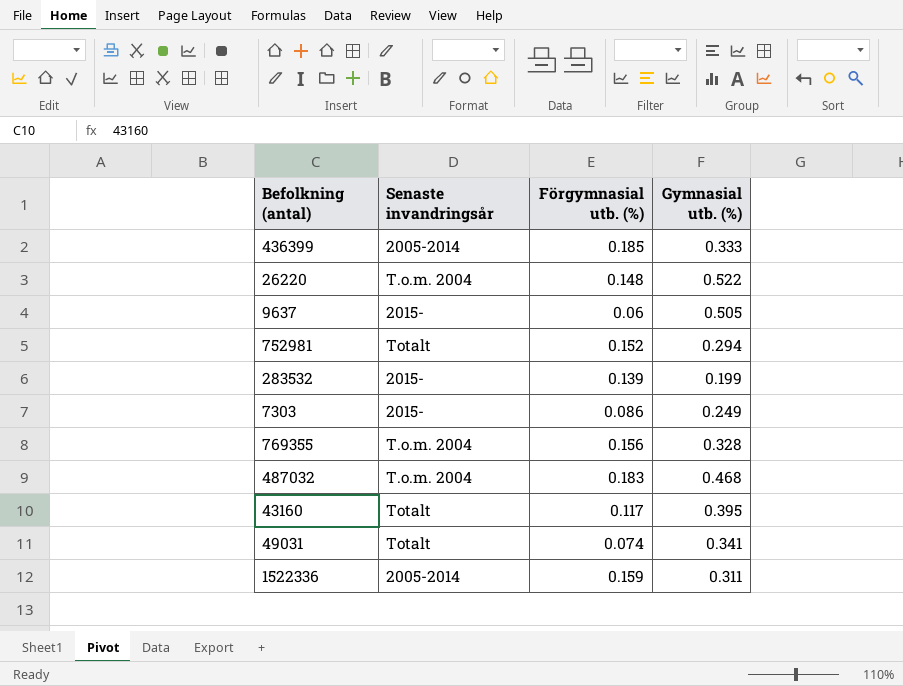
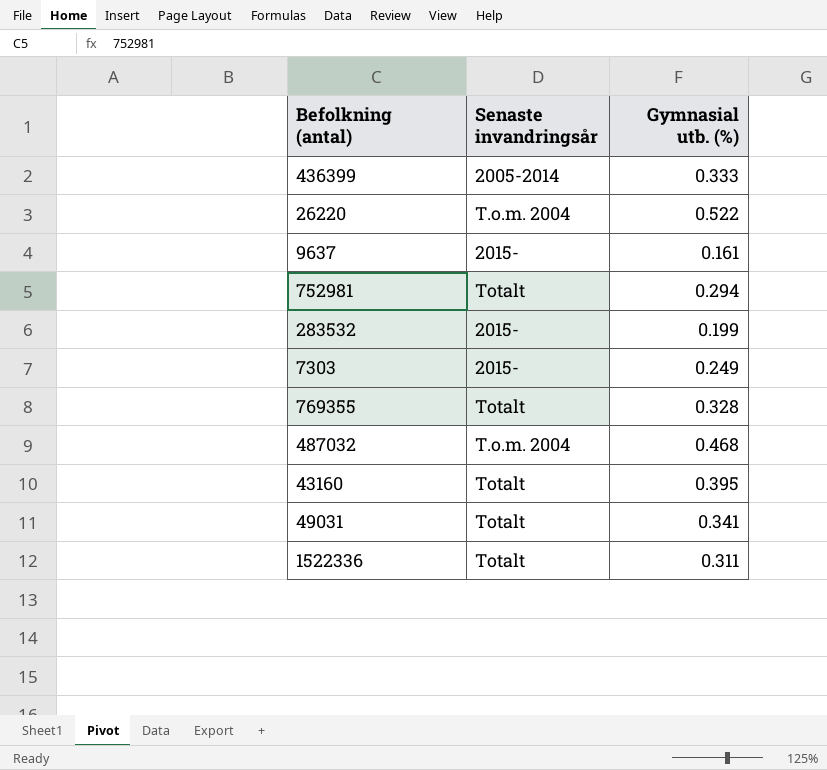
column Förgymnasial utb. (%) | position: 3 -> none
9637 | Gymnasial utb. (%): 0.505 -> 0.161
769355 | Senaste invandringsår: T.o.m. 2004 -> Totalt
1522336 | Senaste invandringsår: 2005-2014 -> Totalt

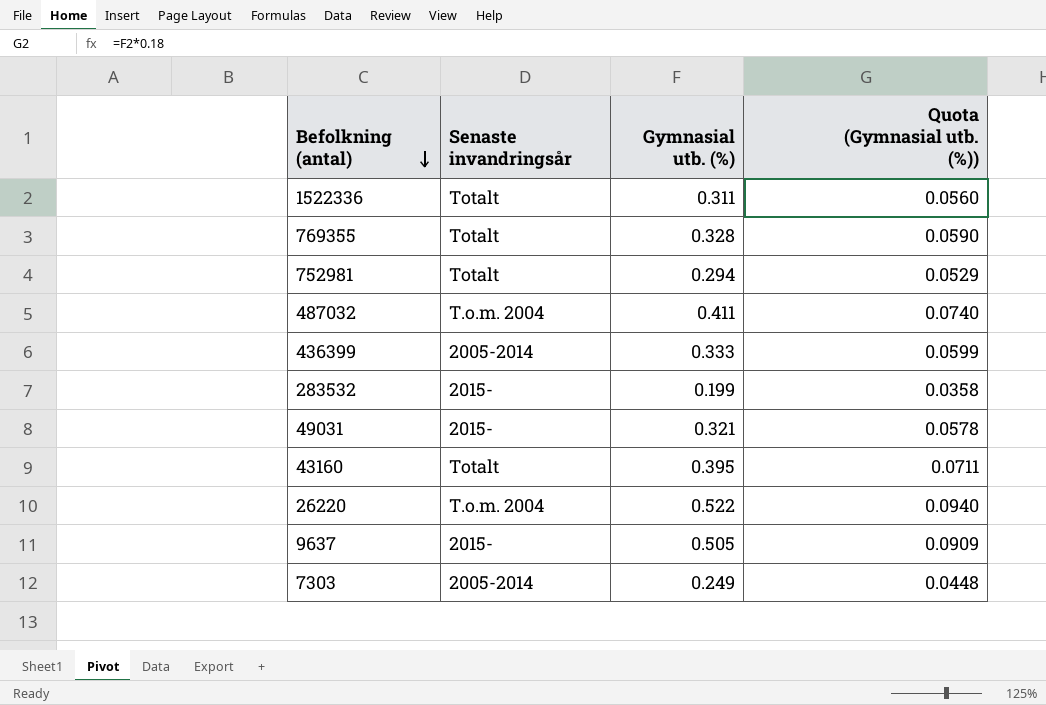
row order: none -> Befolkning (antal) descending
column Quota (Gymnasial utb. (%)) | formula: none -> [Gymnasial utb. (%)] * 0.18
487032 | Gymnasial utb. (%): 0.468 -> 0.411
49031 | Senaste invandringsår: Totalt -> 2015-
49031 | Gymnasial utb. (%): 0.341 -> 0.321
9637 | Gymnasial utb. (%): 0.161 -> 0.505
7303 | Senaste invandringsår: 2015- -> 2005-2014

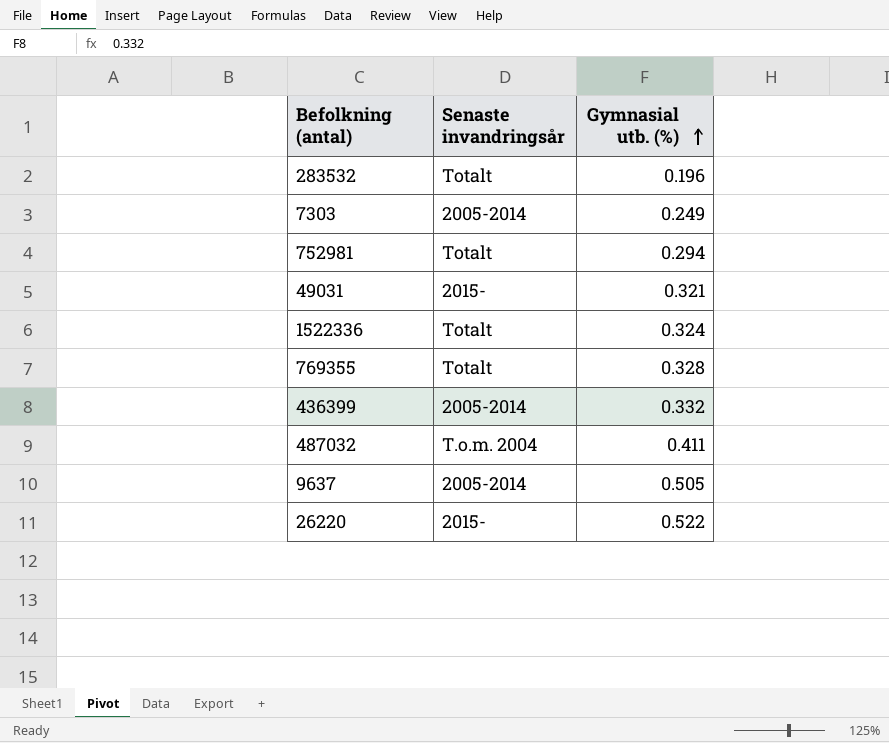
row order: Befolkning (antal) descending -> Gymnasial utb. (%) ascending
column Quota (Gymnasial utb. (%)) | formula: [Gymnasial utb. (%)] * 0.18 -> none
row 43160: Totalt | 0.395 | 0.0711 -> none
283532 | Senaste invandringsår: 2015- -> Totalt
283532 | Gymnasial utb. (%): 0.199 -> 0.196
1522336 | Gymnasial utb. (%): 0.311 -> 0.324
436399 | Gymnasial utb. (%): 0.333 -> 0.332
9637 | Senaste invandringsår: 2015- -> 2005-2014
26220 | Senaste invandringsår: T.o.m. 2004 -> 2015-

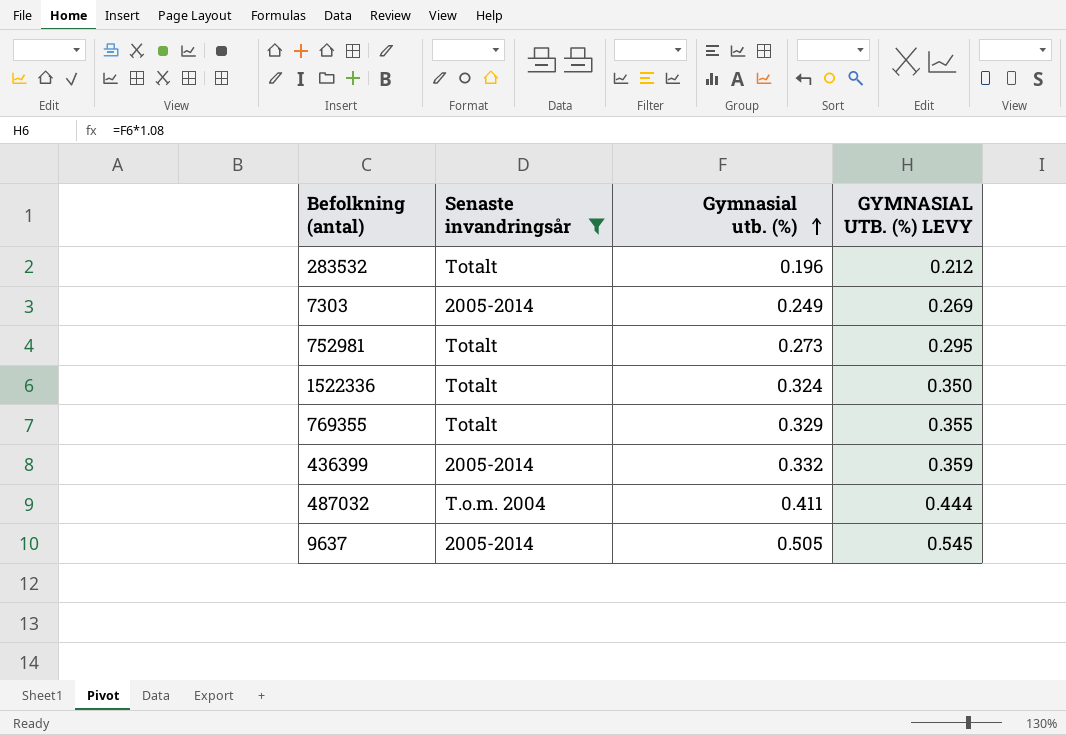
filter: none -> Senaste invandringsår != 2015-
column GYMNASIAL UTB. (%) LEVY | formula: none -> [Gymnasial utb. (%)] * 1.08
752981 | Gymnasial utb. (%): 0.294 -> 0.273
769355 | Gymnasial utb. (%): 0.328 -> 0.329

